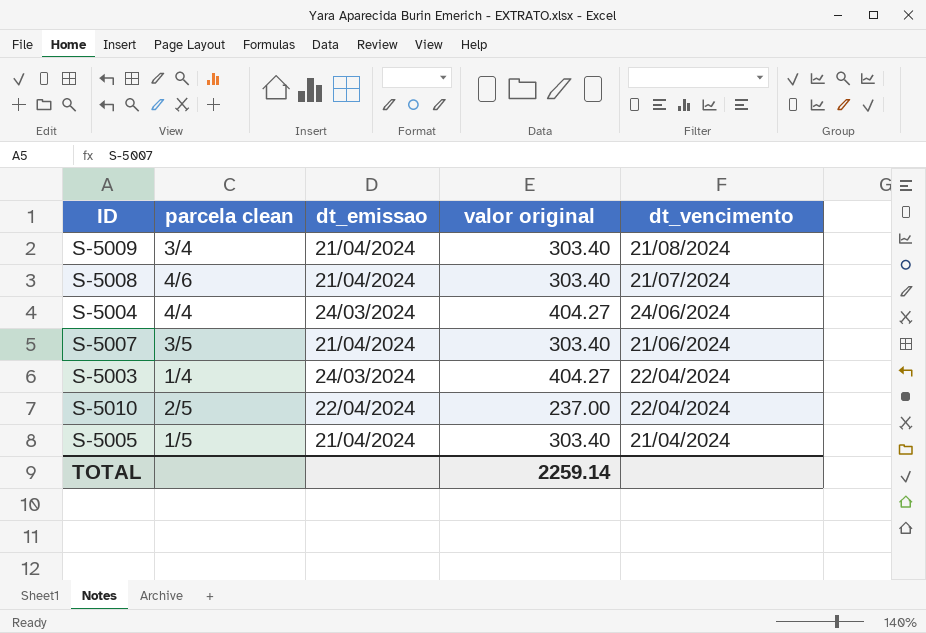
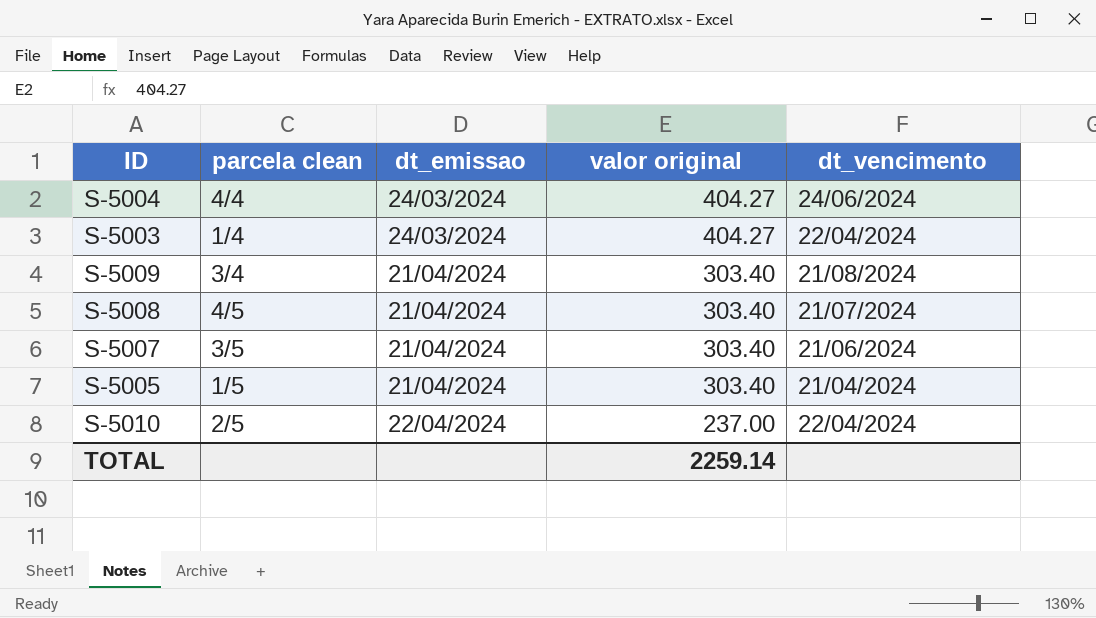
row order: dt_vencimento descending -> dt_emissao ascending
S-5008 | parcela clean: 4/6 -> 4/5

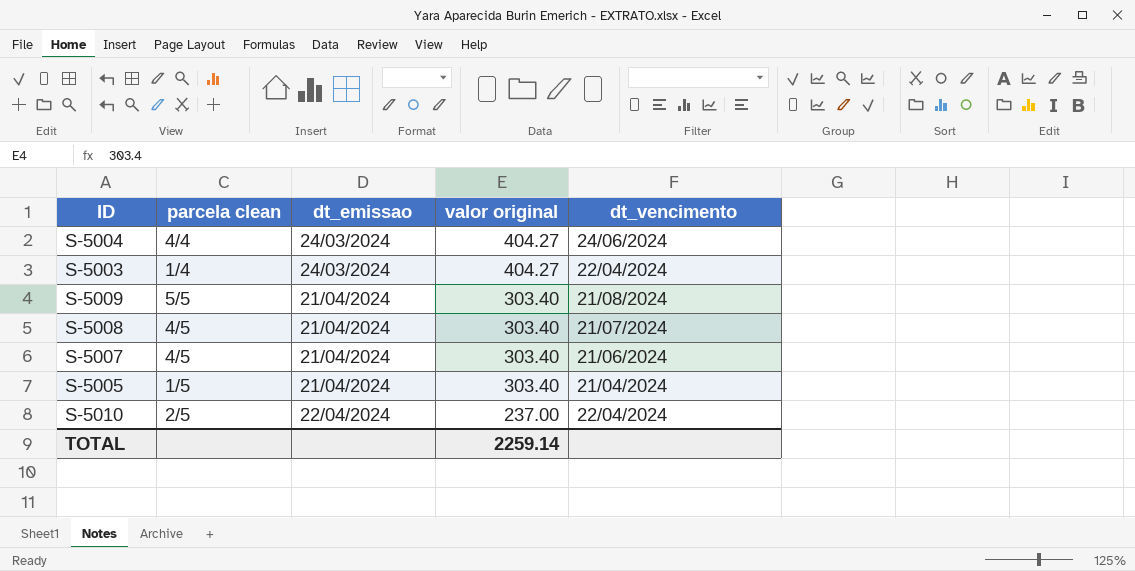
S-5009 | parcela clean: 3/4 -> 5/5
S-5007 | parcela clean: 3/5 -> 4/5

